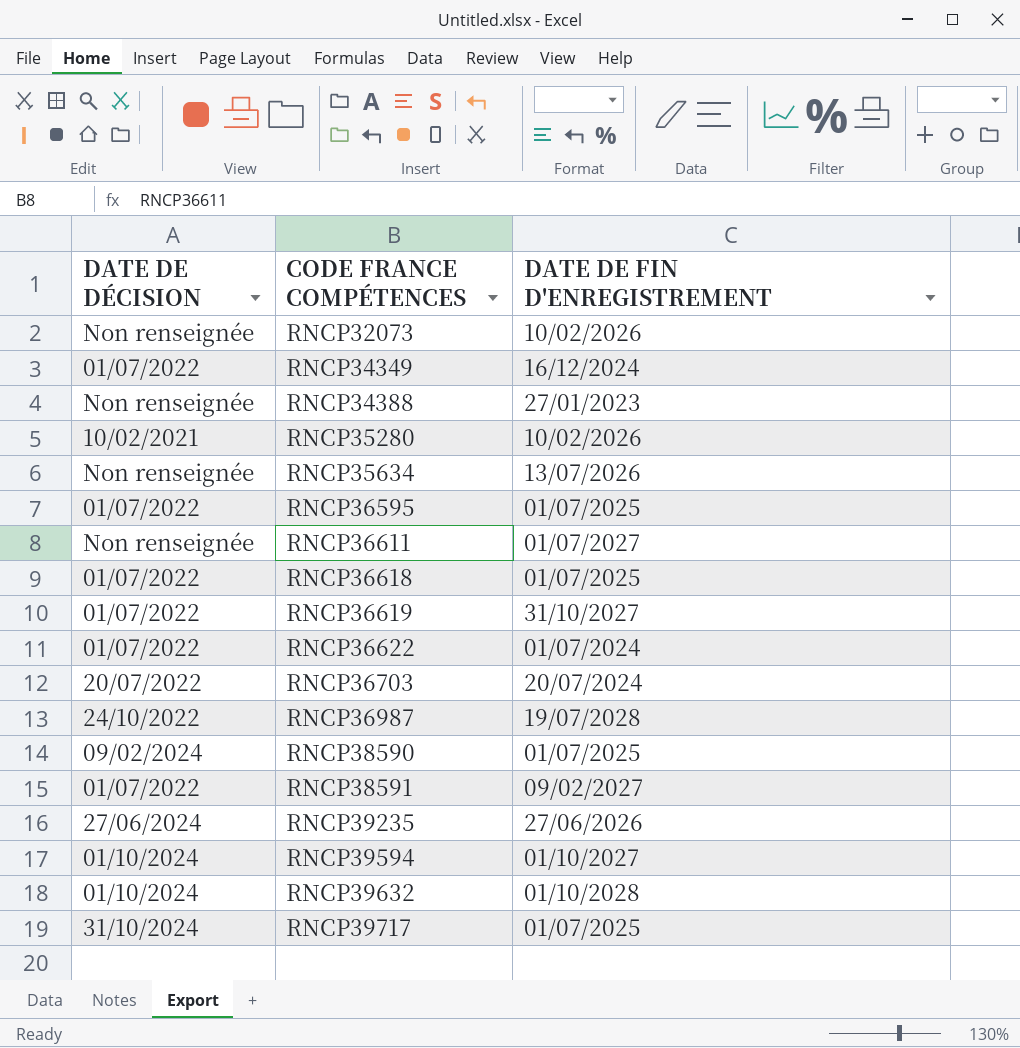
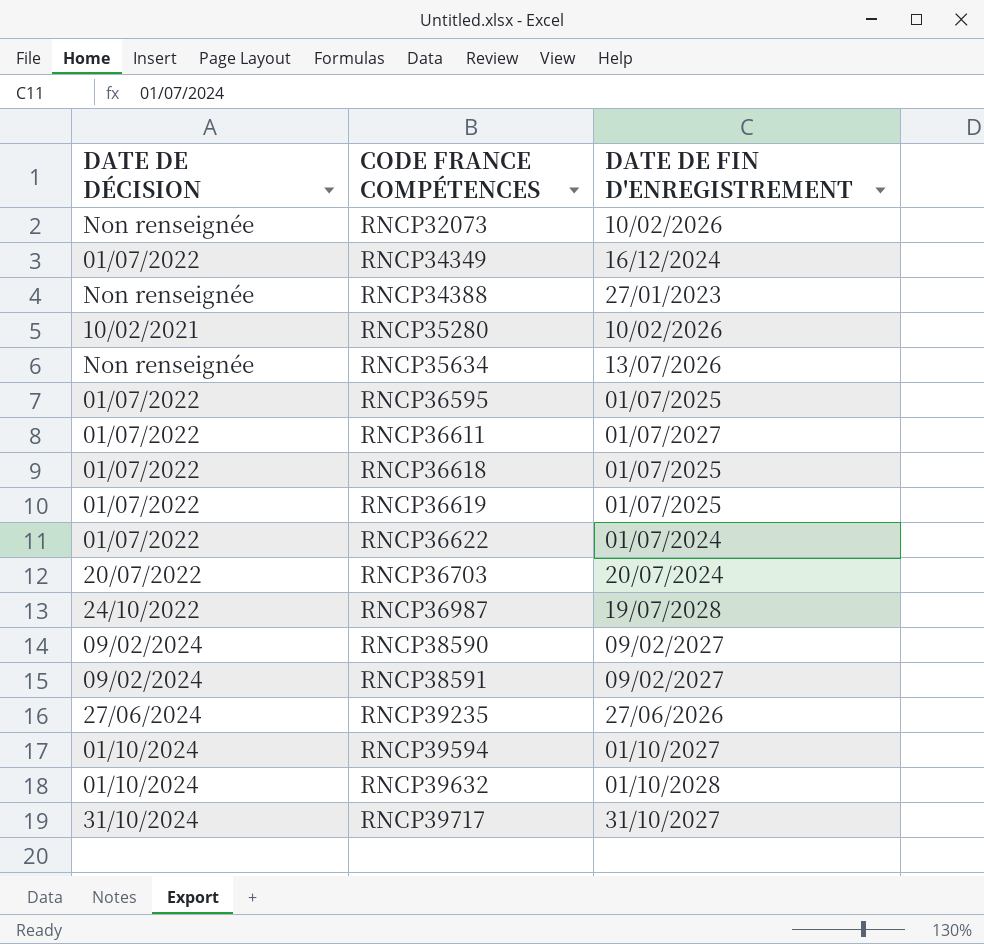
RNCP36611 | DATE DE DÉCISION: Non renseignée -> 01/07/2022
RNCP36619 | DATE DE FIN D'ENREGISTREMENT: 31/10/2027 -> 01/07/2025
RNCP38590 | DATE DE FIN D'ENREGISTREMENT: 01/07/2025 -> 09/02/2027
RNCP38591 | DATE DE DÉCISION: 01/07/2022 -> 09/02/2024
RNCP39717 | DATE DE FIN D'ENREGISTREMENT: 01/07/2025 -> 31/10/2027

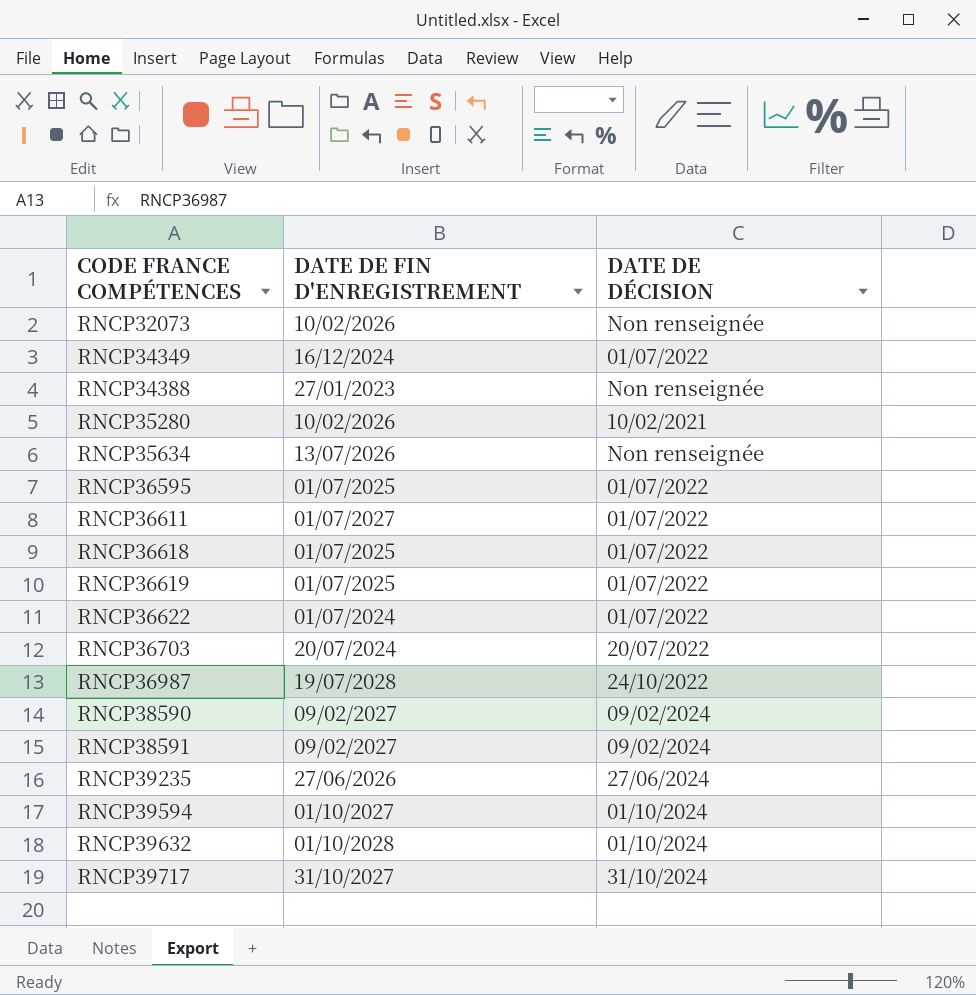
column DATE DE DÉCISION | position: 1 -> 3

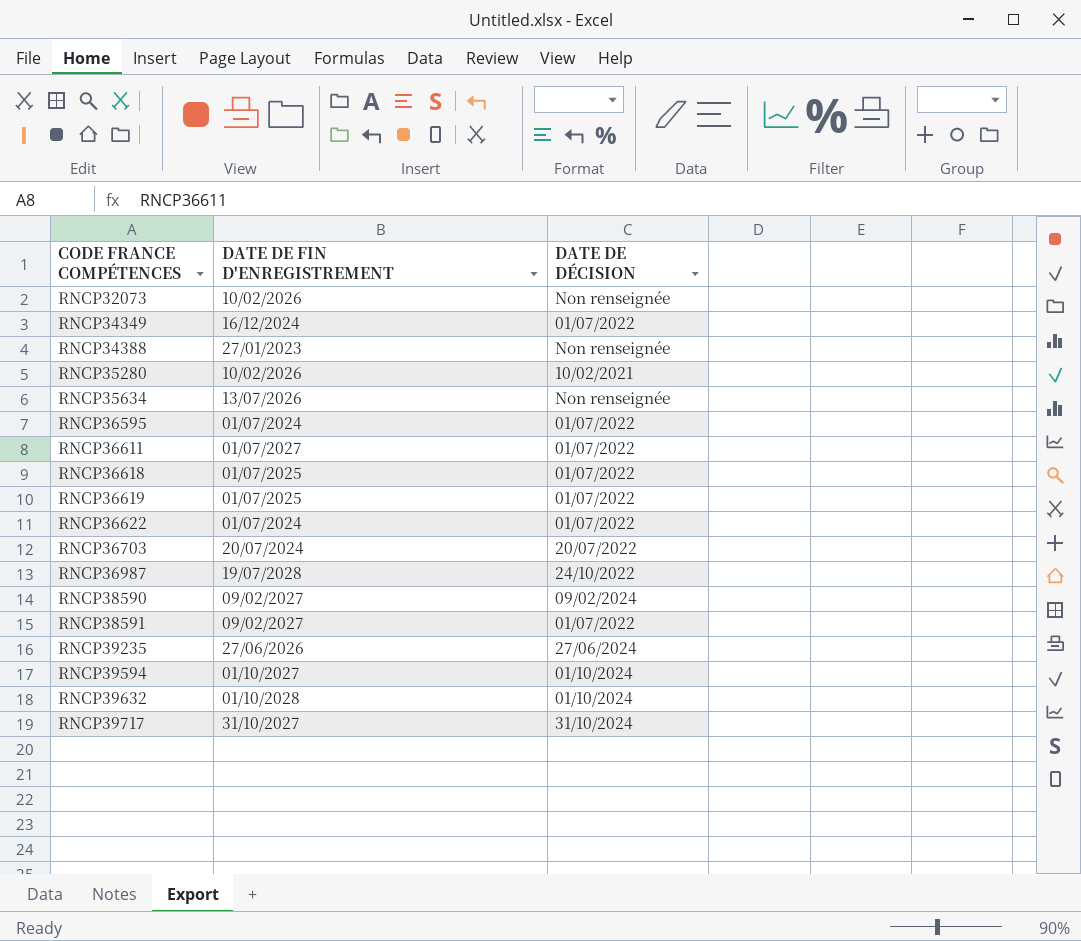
RNCP36595 | DATE DE FIN D'ENREGISTREMENT: 01/07/2025 -> 01/07/2024
RNCP38591 | DATE DE DÉCISION: 09/02/2024 -> 01/07/2022

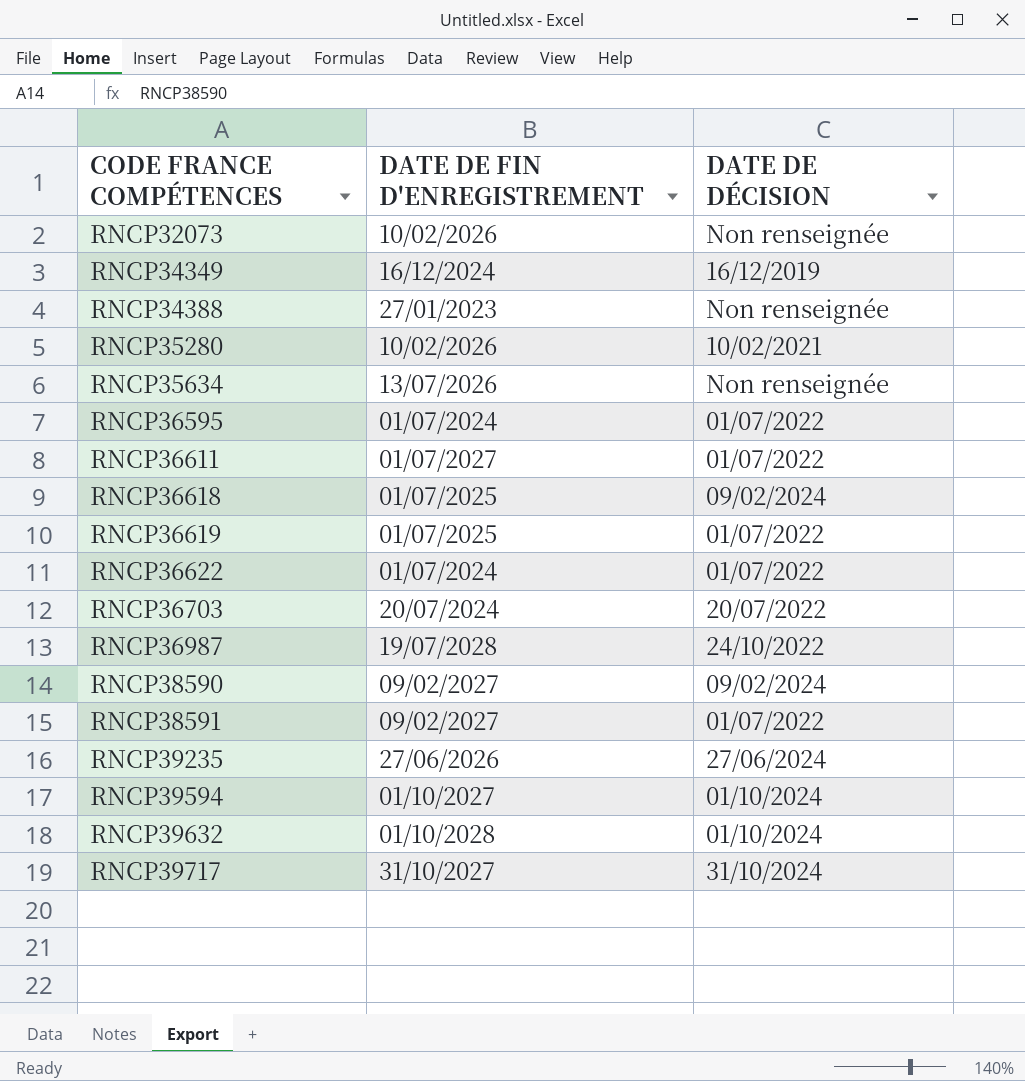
RNCP34349 | DATE DE DÉCISION: 01/07/2022 -> 16/12/2019
RNCP36618 | DATE DE DÉCISION: 01/07/2022 -> 09/02/2024

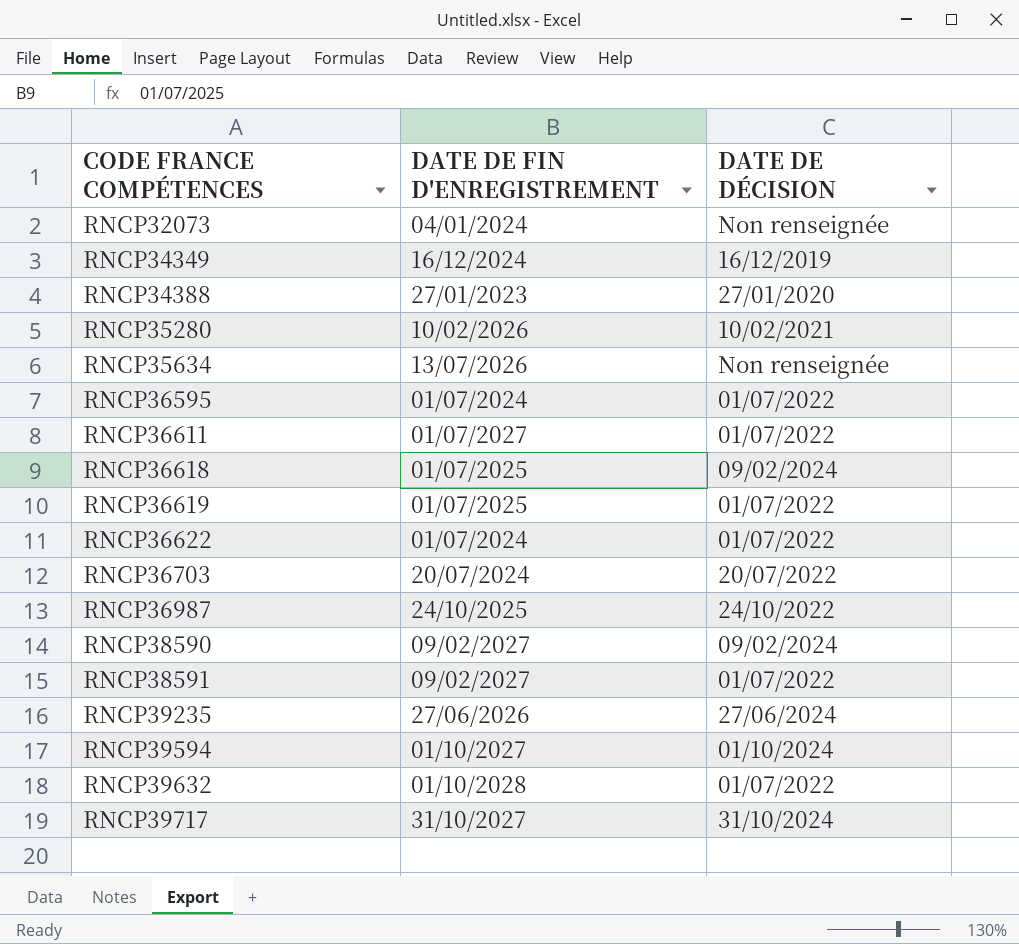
RNCP32073 | DATE DE FIN D'ENREGISTREMENT: 10/02/2026 -> 04/01/2024
RNCP34388 | DATE DE DÉCISION: Non renseignée -> 27/01/2020
RNCP36987 | DATE DE FIN D'ENREGISTREMENT: 19/07/2028 -> 24/10/2025
RNCP39632 | DATE DE DÉCISION: 01/10/2024 -> 01/07/2022

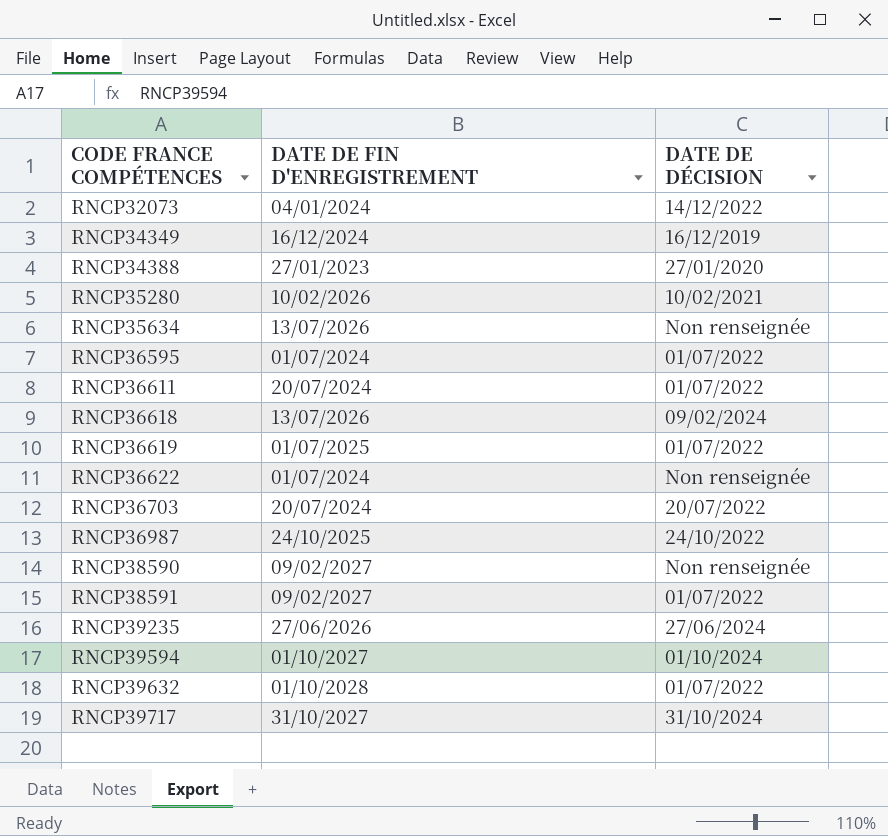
RNCP32073 | DATE DE DÉCISION: Non renseignée -> 14/12/2022
RNCP36611 | DATE DE FIN D'ENREGISTREMENT: 01/07/2027 -> 20/07/2024
RNCP36618 | DATE DE FIN D'ENREGISTREMENT: 01/07/2025 -> 13/07/2026
RNCP36622 | DATE DE DÉCISION: 01/07/2022 -> Non renseignée
RNCP38590 | DATE DE DÉCISION: 09/02/2024 -> Non renseignée

